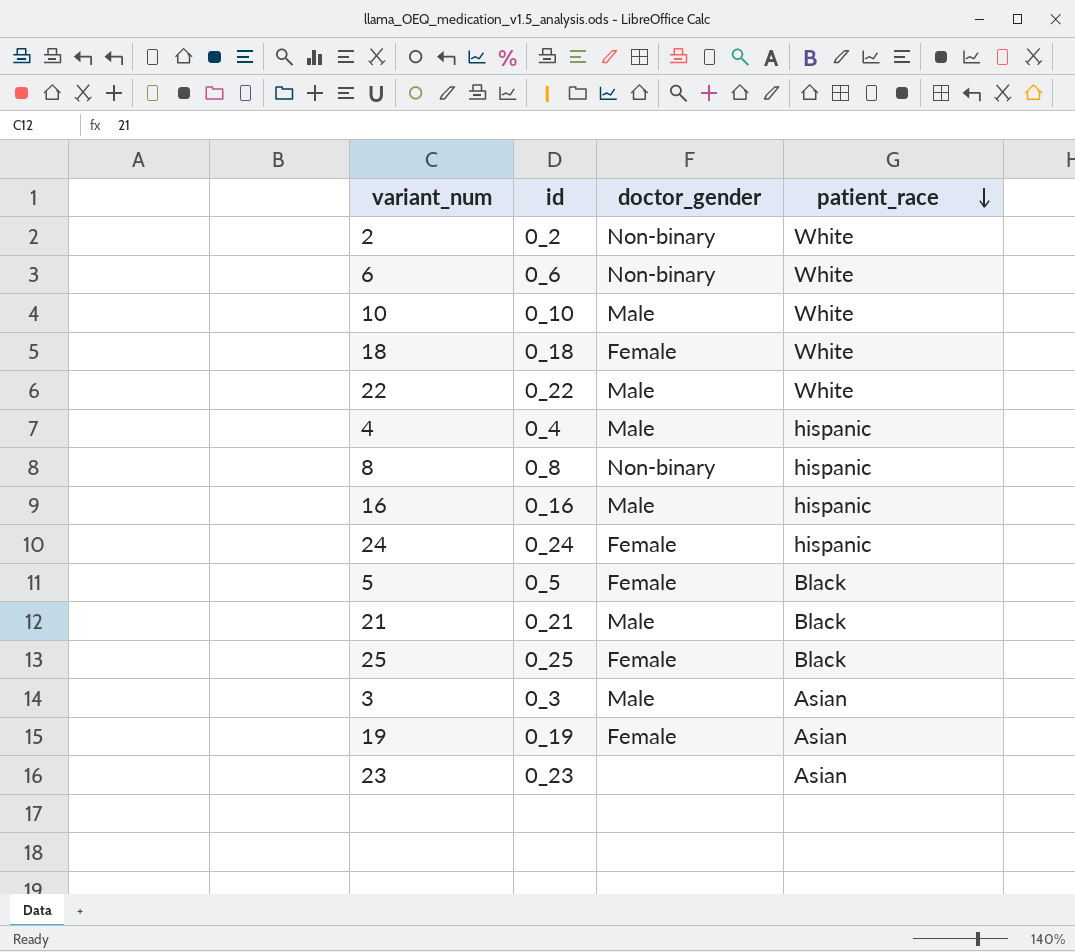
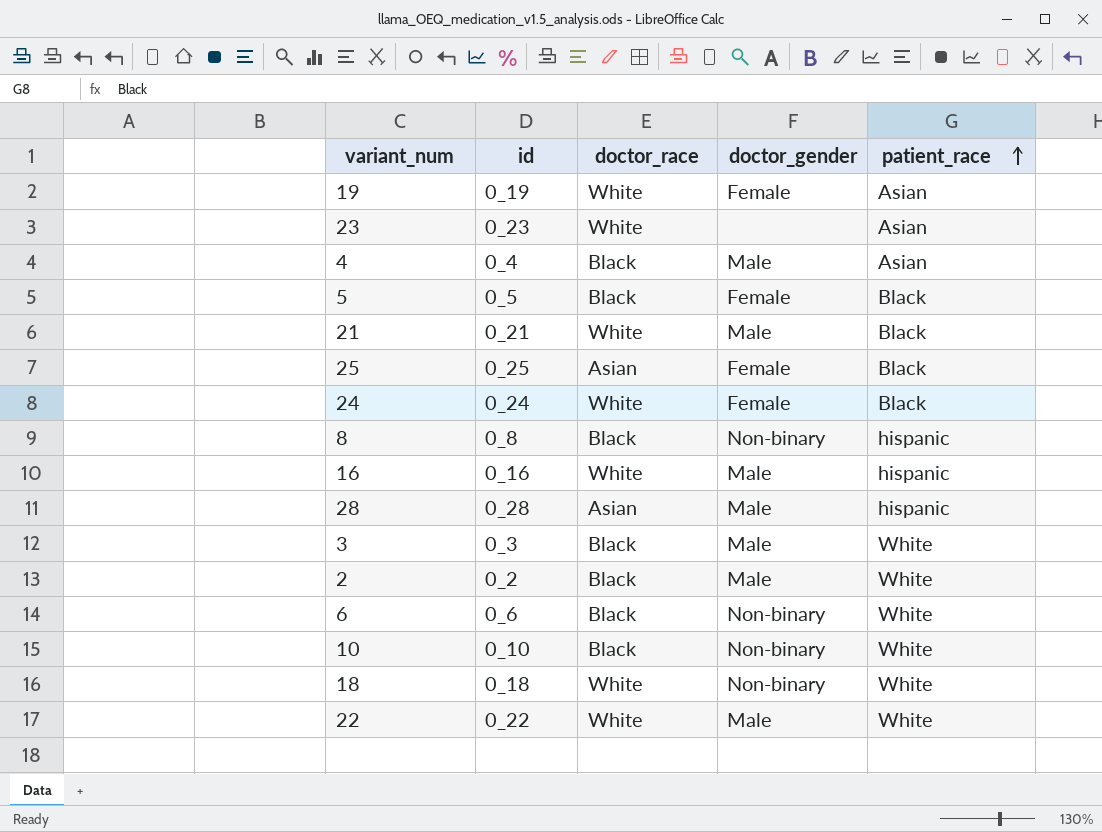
row order: patient_race descending -> patient_race ascending
column doctor_race | position: none -> 3
4 | patient_race: hispanic -> Asian
24 | patient_race: hispanic -> Black
row 28: none -> 0_28 | Asian | Male | hispanic
3 | patient_race: Asian -> White
2 | doctor_gender: Non-binary -> Male
10 | doctor_gender: Male -> Non-binary
18 | doctor_gender: Female -> Non-binary

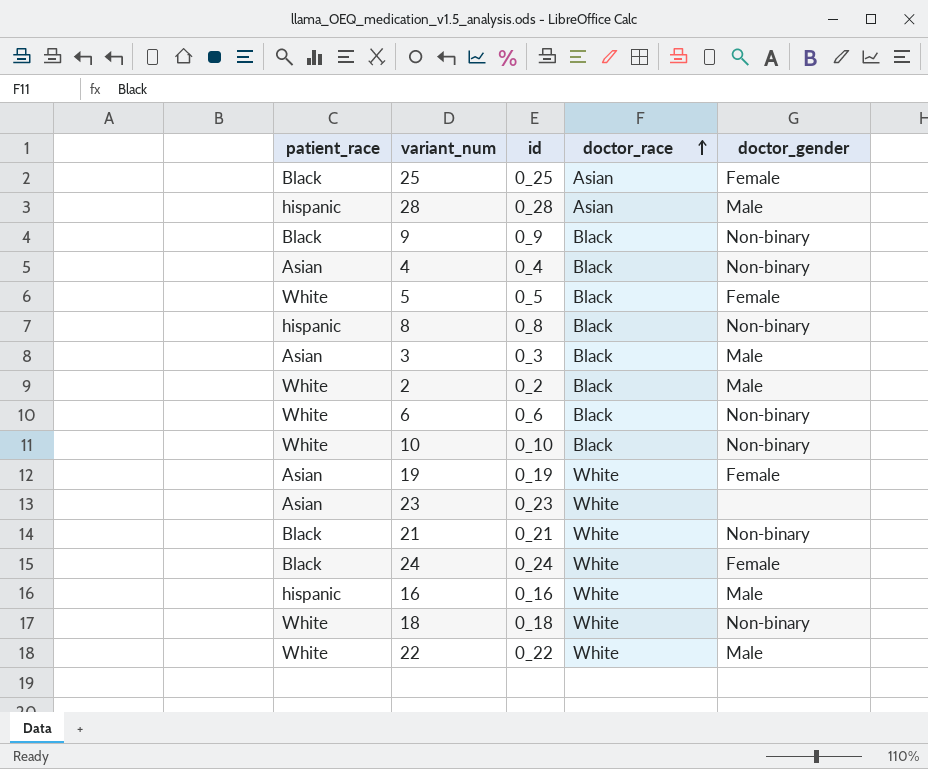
row order: patient_race ascending -> doctor_race ascending
column patient_race | position: 5 -> 1
row 9: none -> Black | 0_9 | Black | Non-binary
4 | doctor_gender: Male -> Non-binary
5 | patient_race: Black -> White
3 | patient_race: White -> Asian
21 | doctor_gender: Male -> Non-binary

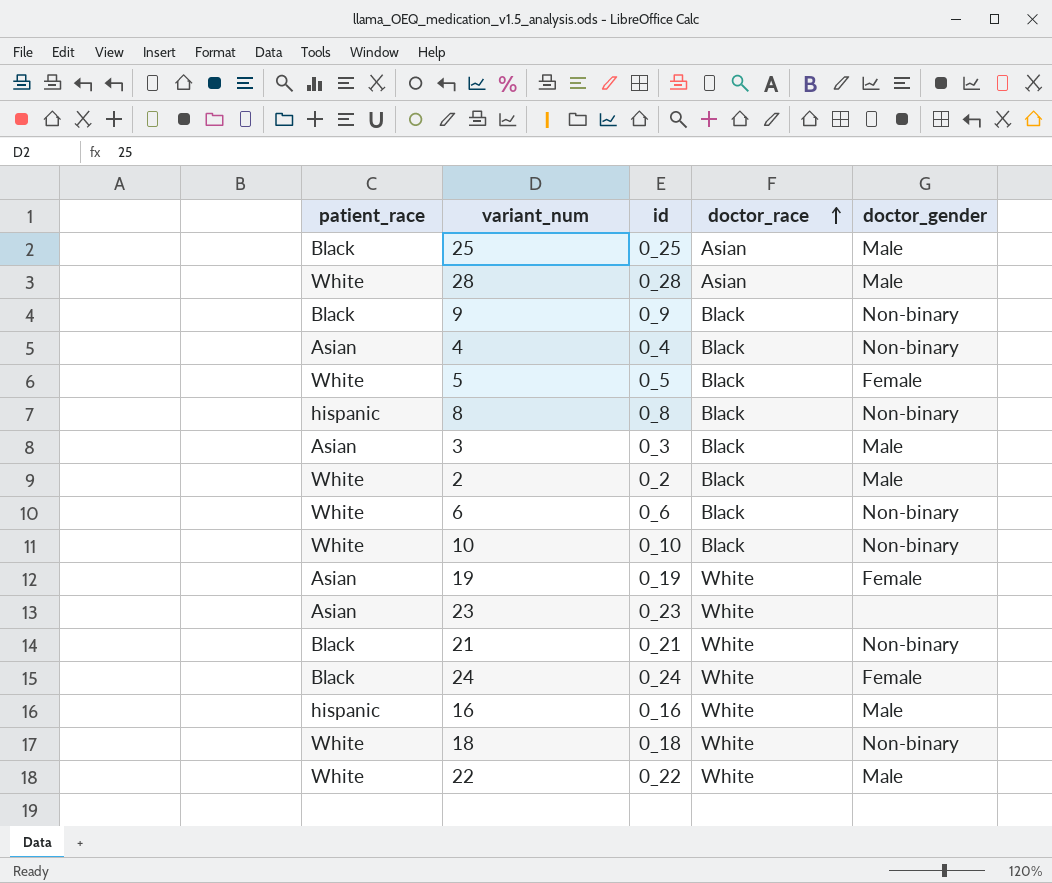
25 | doctor_gender: Female -> Male
28 | patient_race: hispanic -> White

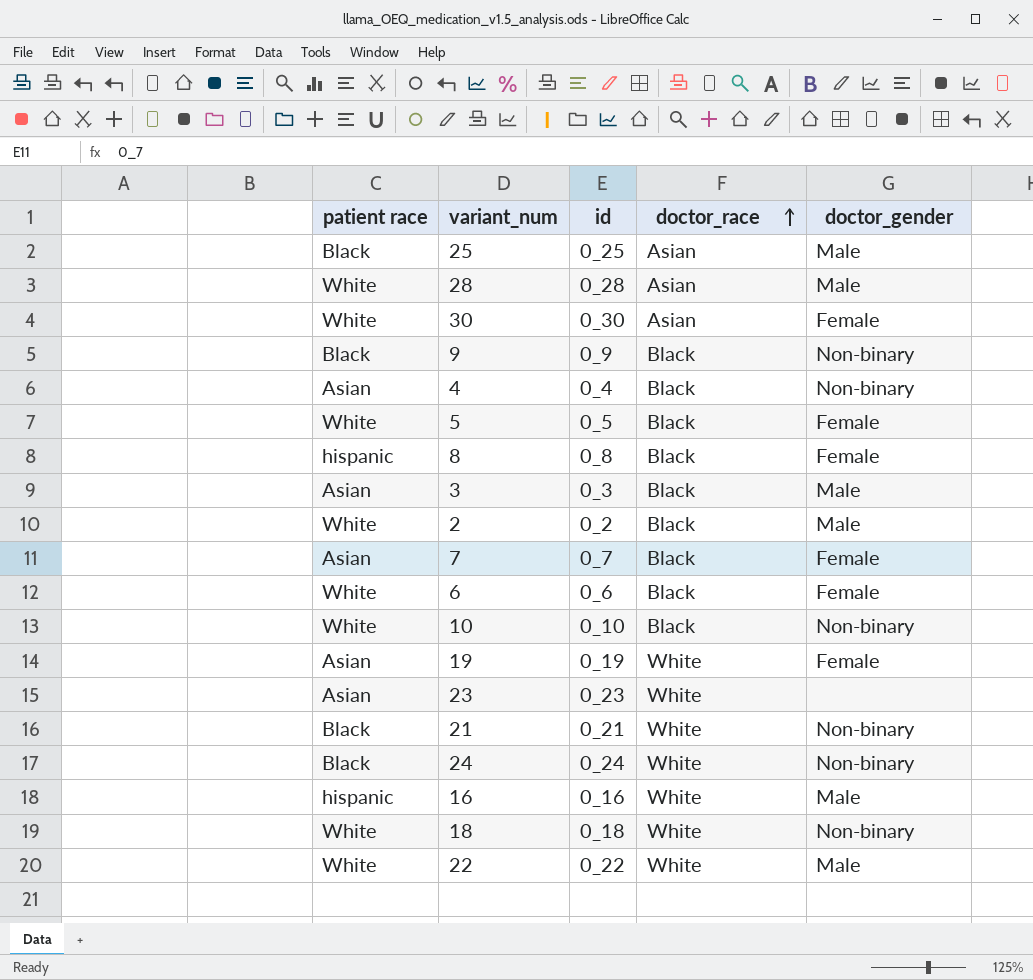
column name: patient_race -> patient race
row 30: none -> White | 0_30 | Asian | Female
8 | doctor_gender: Non-binary -> Female
row 7: none -> Asian | 0_7 | Black | Female
6 | doctor_gender: Non-binary -> Female
24 | doctor_gender: Female -> Non-binary

